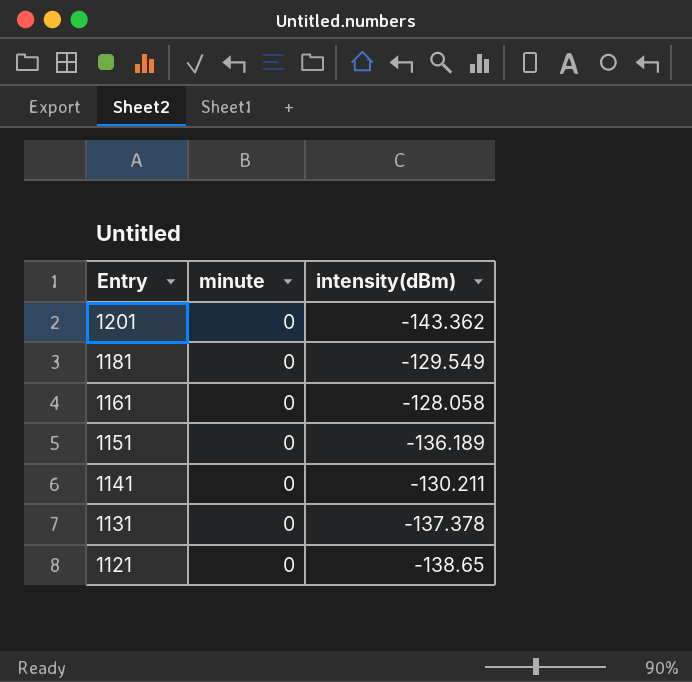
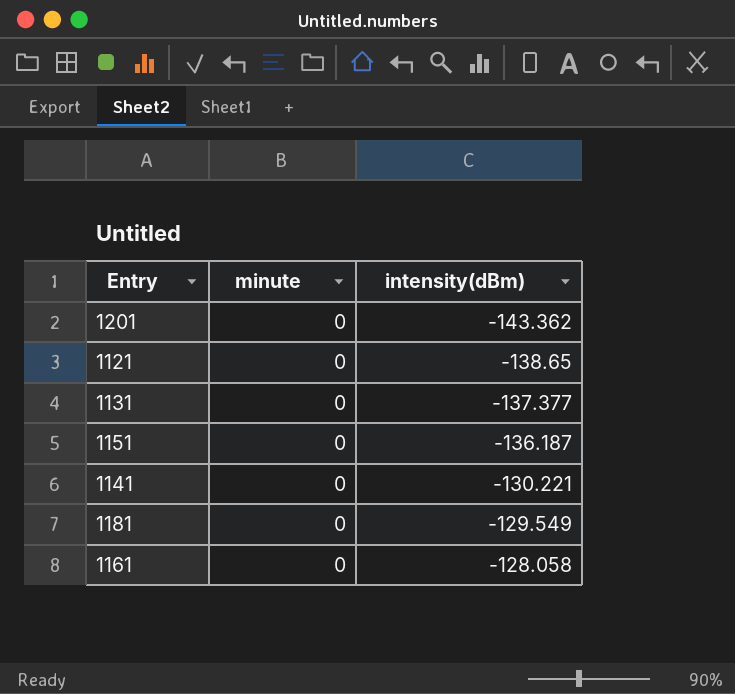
row order: Entry descending -> intensity(dBm) ascending
1131 | intensity(dBm): -137.378 -> -137.377
1151 | intensity(dBm): -136.189 -> -136.187
1141 | intensity(dBm): -130.211 -> -130.221

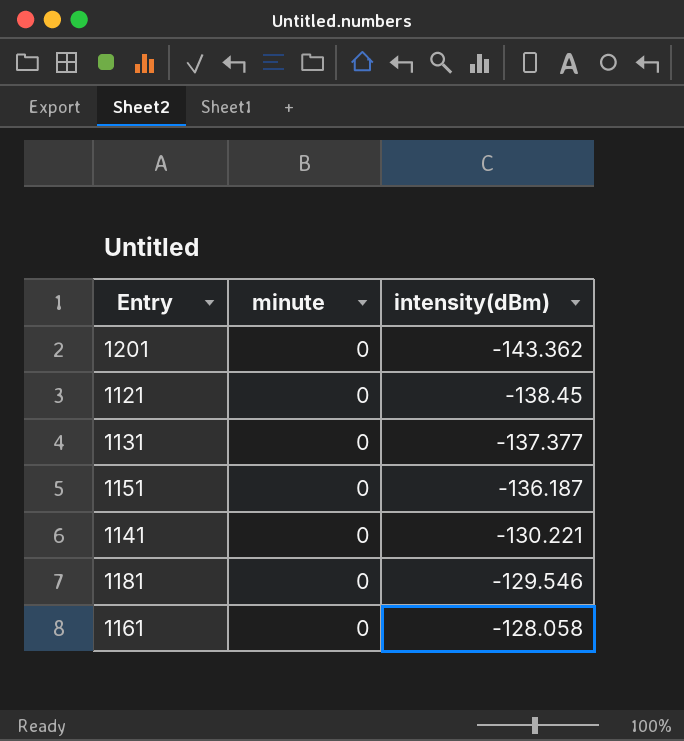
1121 | intensity(dBm): -138.65 -> -138.45
1181 | intensity(dBm): -129.549 -> -129.546

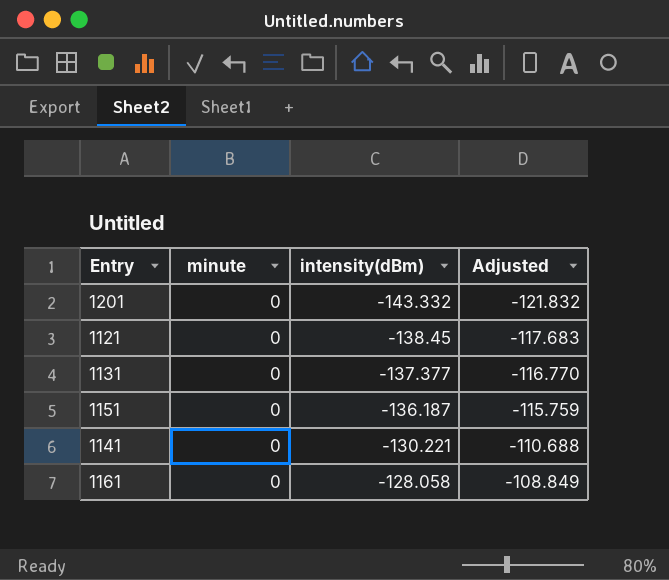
column Adjusted | formula: none -> [intensity(dBm)] * 0.85
row 1181: 0 | -129.546 -> none
1201 | intensity(dBm): -143.362 -> -143.332

